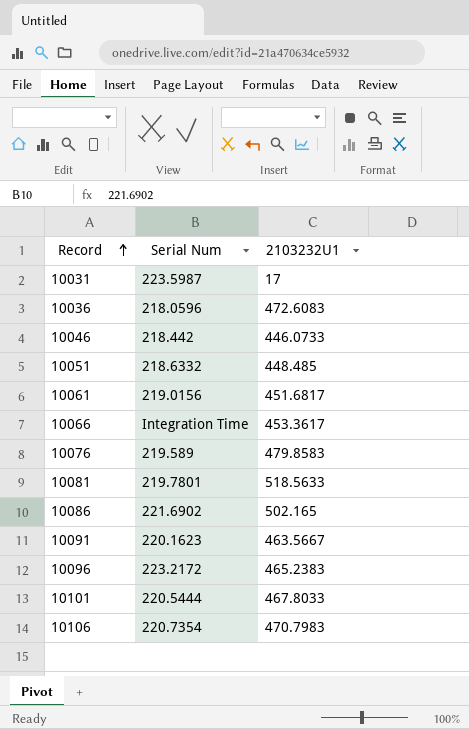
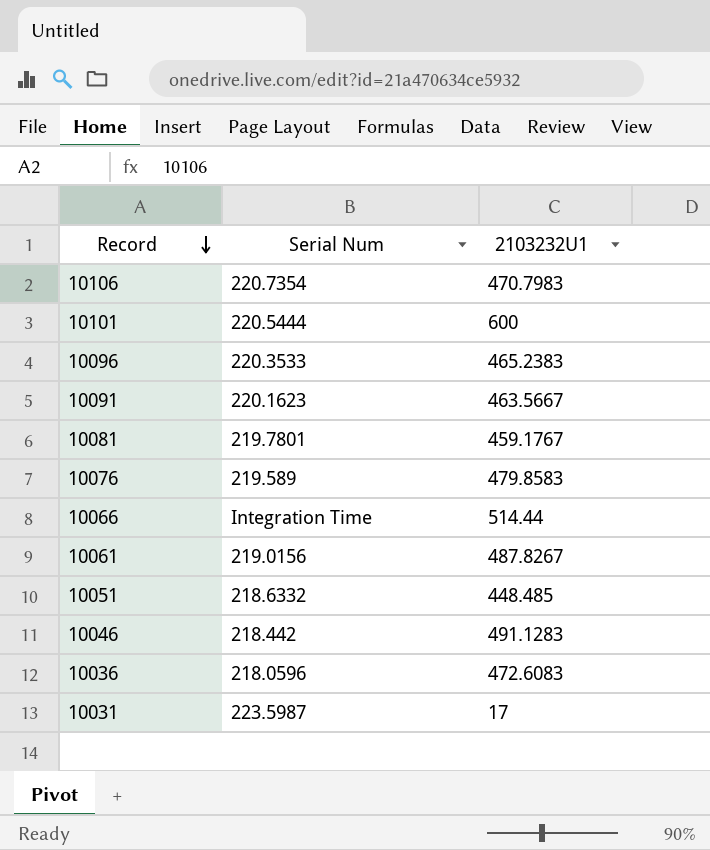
row order: Record ascending -> Record descending
row 10086: 221.6902 | 502.165 -> none
10101 | 2103232U1: 467.8033 -> 600
10096 | Serial Num: 223.2172 -> 220.3533
10081 | 2103232U1: 518.5633 -> 459.1767
10066 | 2103232U1: 453.3617 -> 514.44
10061 | 2103232U1: 451.6817 -> 487.8267
10046 | 2103232U1: 446.0733 -> 491.1283

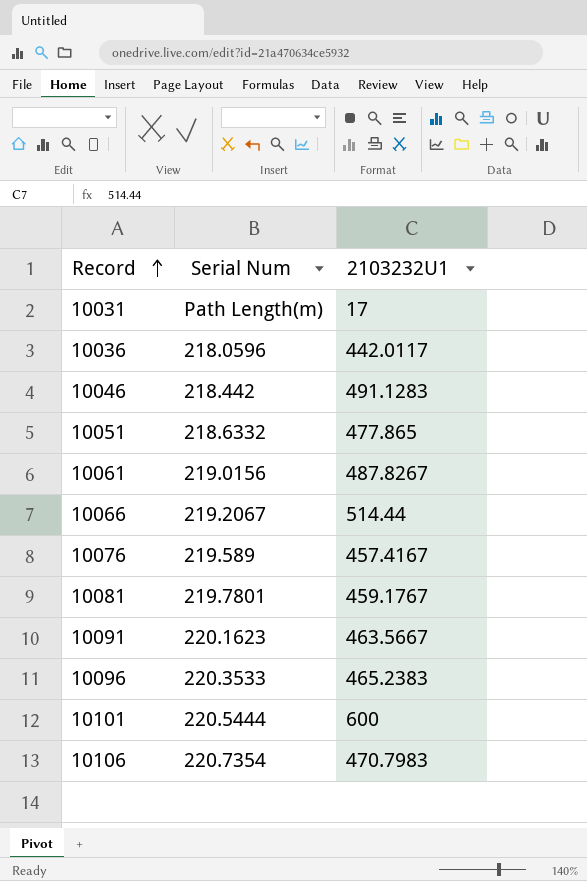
row order: Record descending -> Record ascending
10031 | Serial Num: 223.5987 -> Path Length(m)
10036 | 2103232U1: 472.6083 -> 442.0117
10051 | 2103232U1: 448.485 -> 477.865
10066 | Serial Num: Integration Time -> 219.2067
10076 | 2103232U1: 479.8583 -> 457.4167

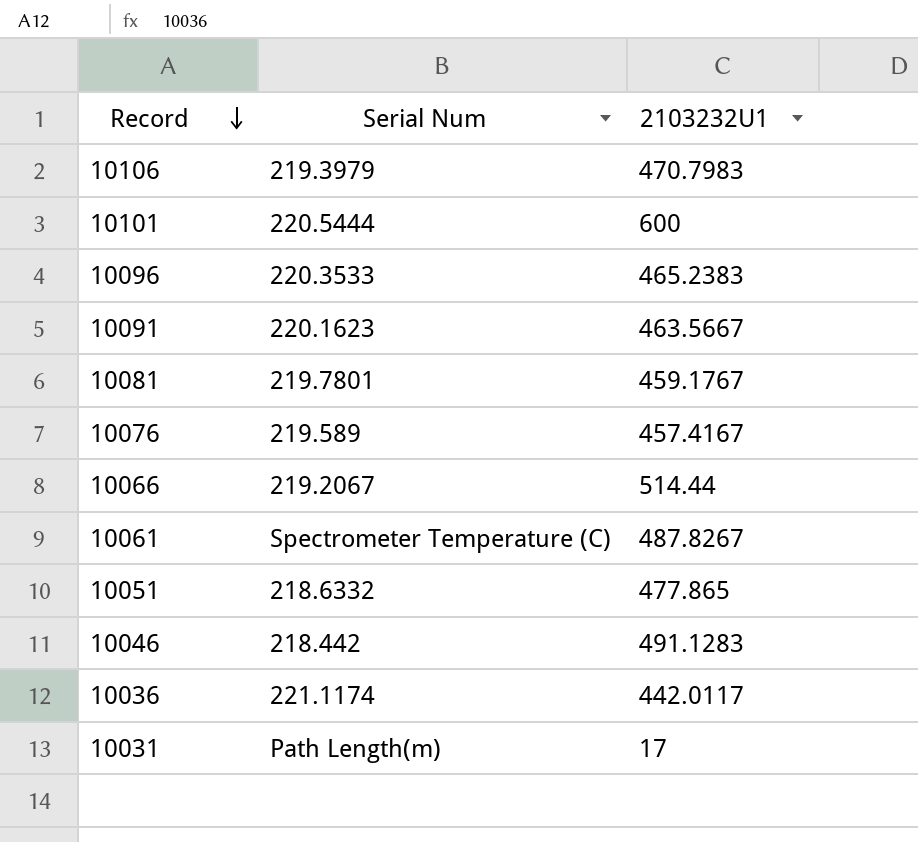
row order: Record ascending -> Record descending
10106 | Serial Num: 220.7354 -> 219.3979
10061 | Serial Num: 219.0156 -> Spectrometer Temperature (C)
10036 | Serial Num: 218.0596 -> 221.1174

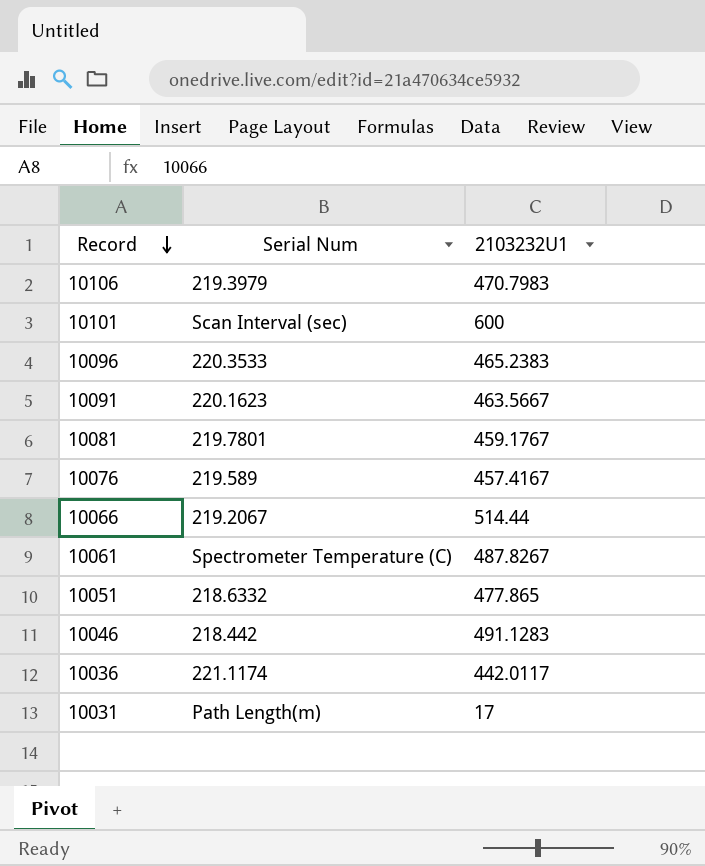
10101 | Serial Num: 220.5444 -> Scan Interval (sec)

